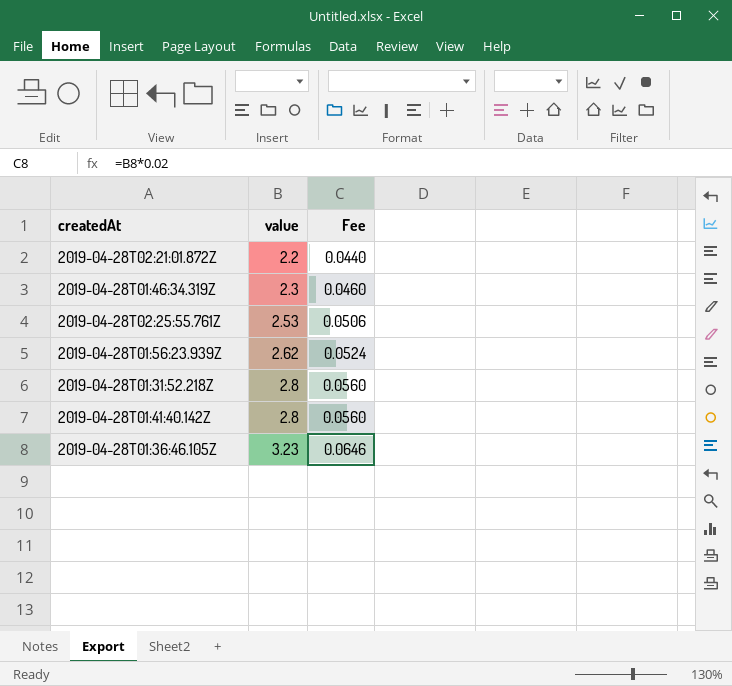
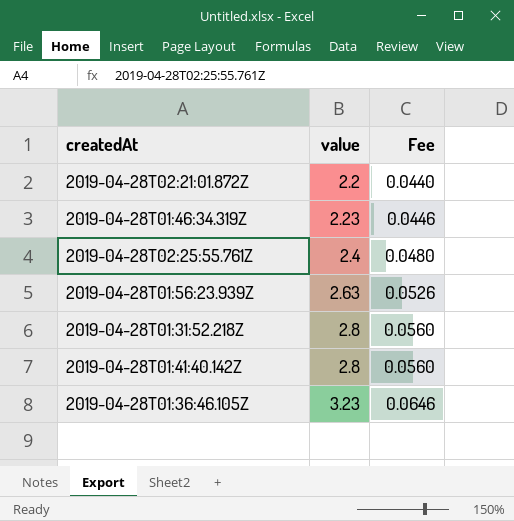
2019-04-28T01:46:34.319Z | value: 2.3 -> 2.23
2019-04-28T01:46:34.319Z | Fee: 0.0460 -> 0.0446
2019-04-28T02:25:55.761Z | value: 2.53 -> 2.4
2019-04-28T02:25:55.761Z | Fee: 0.0506 -> 0.0480
2019-04-28T01:56:23.939Z | value: 2.62 -> 2.63
2019-04-28T01:56:23.939Z | Fee: 0.0524 -> 0.0526

